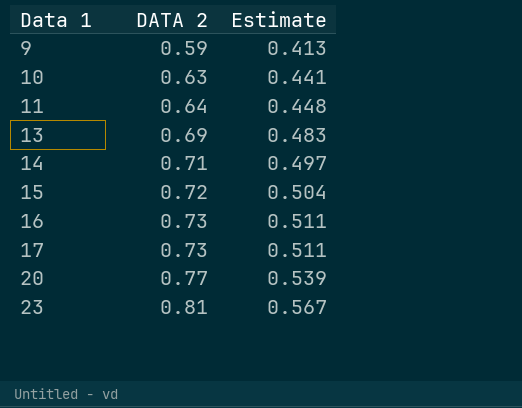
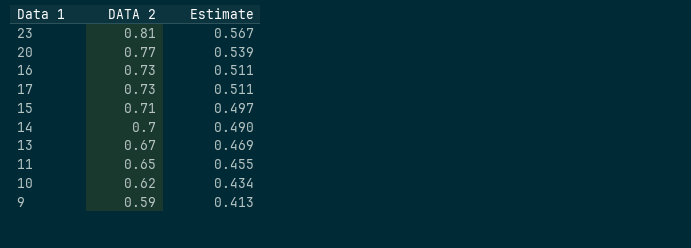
row order: Data 1 ascending -> DATA 2 descending
15 | DATA 2: 0.72 -> 0.71
15 | Estimate: 0.504 -> 0.497
14 | DATA 2: 0.71 -> 0.7
14 | Estimate: 0.497 -> 0.490
13 | DATA 2: 0.69 -> 0.67
13 | Estimate: 0.483 -> 0.469
11 | DATA 2: 0.64 -> 0.65
11 | Estimate: 0.448 -> 0.455
10 | DATA 2: 0.63 -> 0.62
10 | Estimate: 0.441 -> 0.434

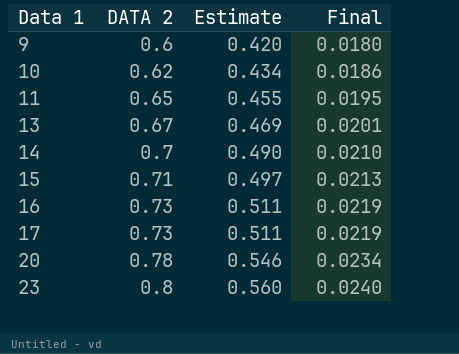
row order: DATA 2 descending -> Data 1 ascending
column Final | formula: none -> [DATA 2] * 0.03
9 | DATA 2: 0.59 -> 0.6
9 | Estimate: 0.413 -> 0.420
20 | DATA 2: 0.77 -> 0.78
20 | Estimate: 0.539 -> 0.546
23 | DATA 2: 0.81 -> 0.8
23 | Estimate: 0.567 -> 0.560

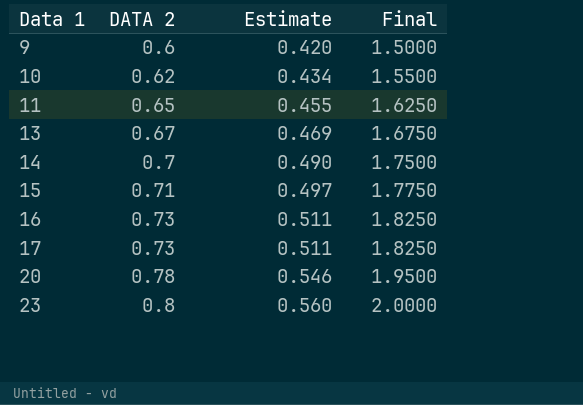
column Final | formula: [DATA 2] * 0.03 -> [DATA 2] * 2.5

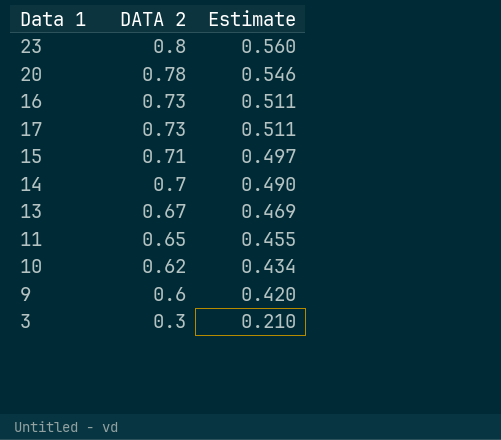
row order: Data 1 ascending -> DATA 2 descending
column Final | formula: [DATA 2] * 2.5 -> none
row 3: none -> 0.3 | 0.210

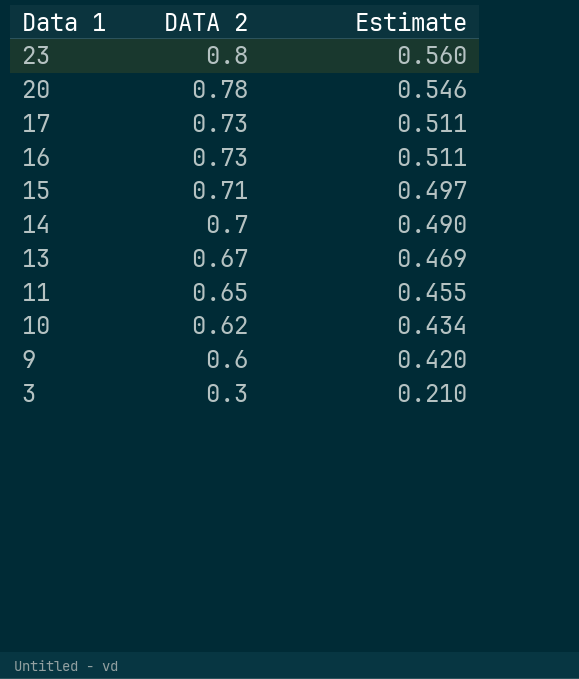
row order: DATA 2 descending -> Data 1 descending

